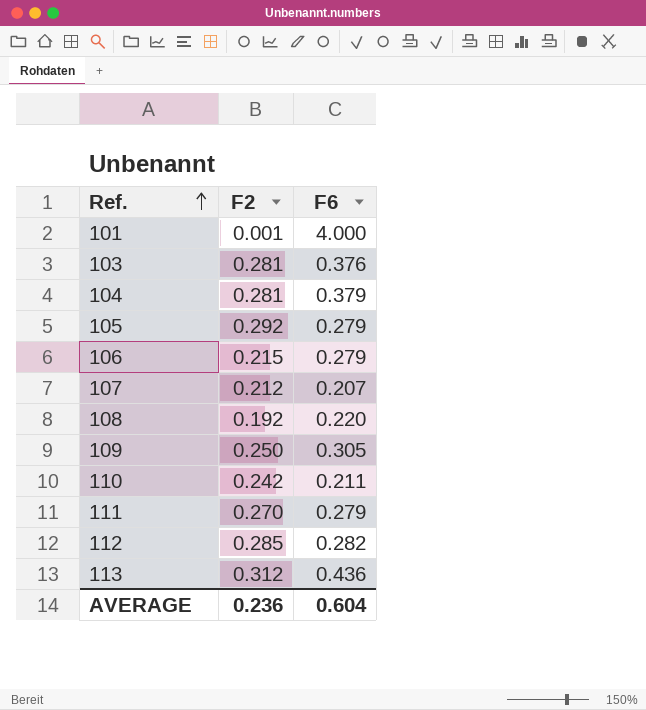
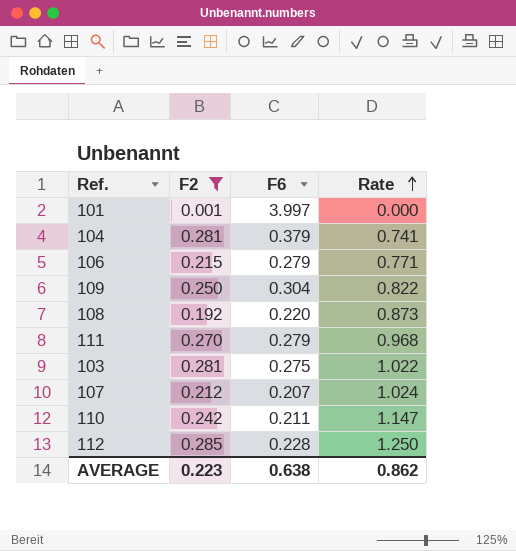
filter: none -> F2 <= 0.285
row order: Ref. ascending -> Rate ascending
column Rate | formula: none -> [F2] / [F6]
101 | F6: 4.000 -> 3.997
109 | F6: 0.305 -> 0.304
103 | F6: 0.376 -> 0.275
112 | F6: 0.282 -> 0.228
AVERAGE | F2: 0.236 -> 0.223
AVERAGE | F6: 0.604 -> 0.638

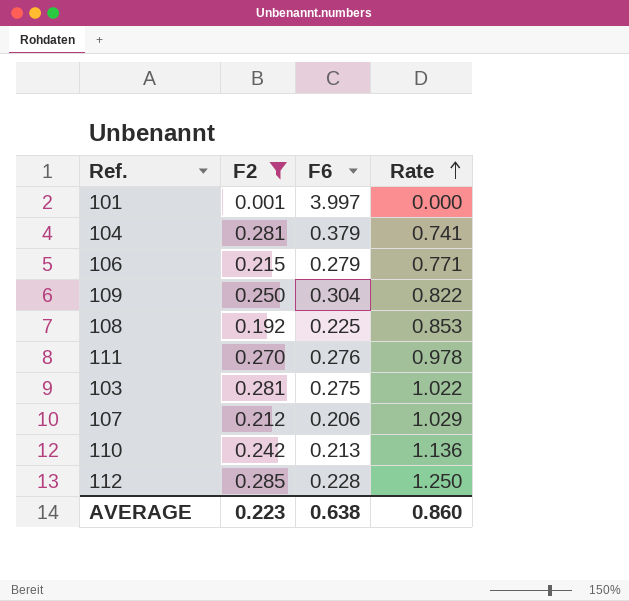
108 | F6: 0.220 -> 0.225
108 | Rate: 0.873 -> 0.853
111 | F6: 0.279 -> 0.276
111 | Rate: 0.968 -> 0.978
107 | F6: 0.207 -> 0.206
107 | Rate: 1.024 -> 1.029
110 | F6: 0.211 -> 0.213
110 | Rate: 1.147 -> 1.136
AVERAGE | Rate: 0.862 -> 0.860

